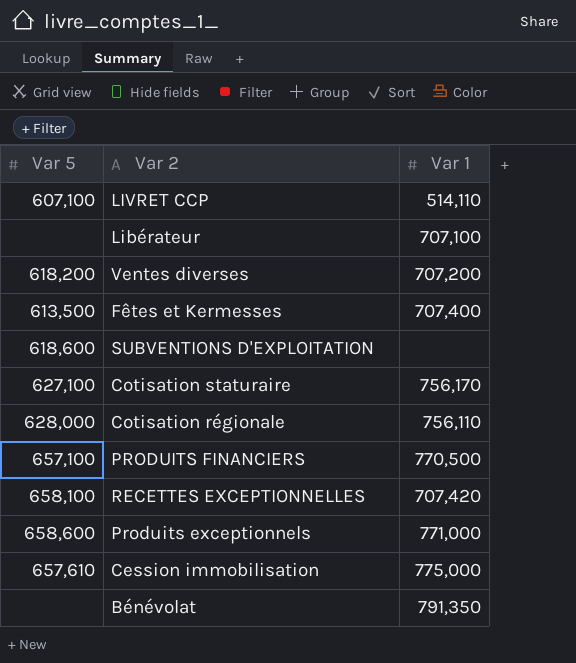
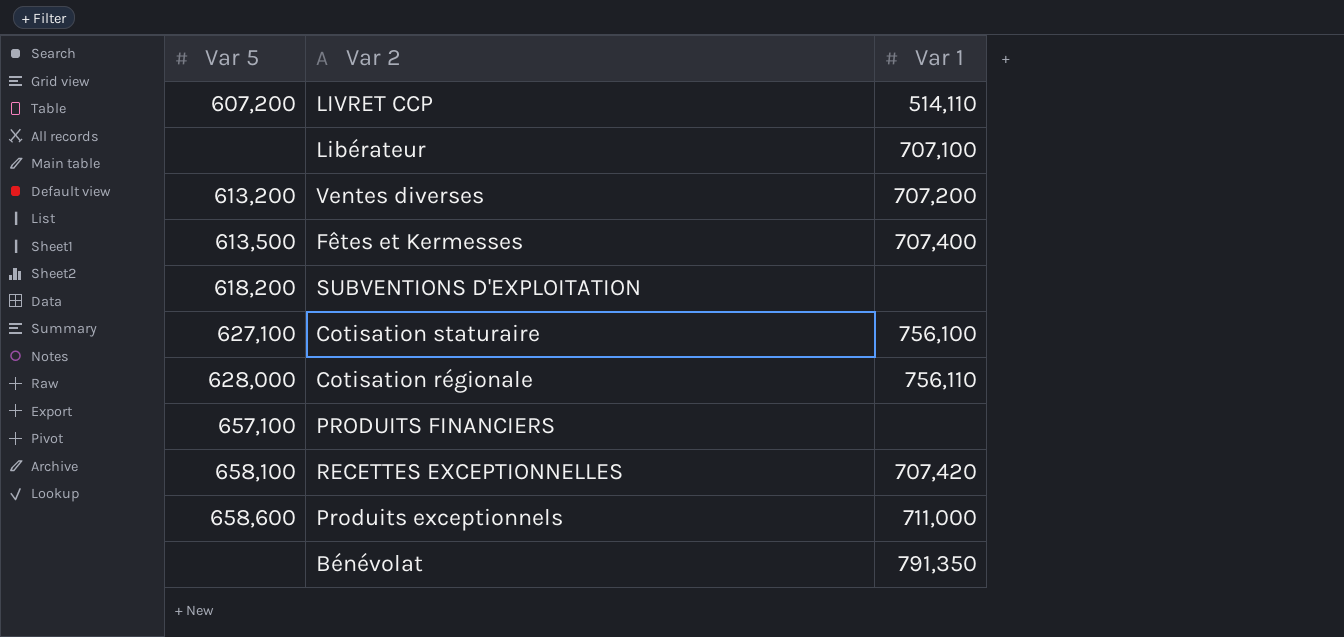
row Cession immobilisation: 657,610 | 775,000 -> none
LIVRET CCP | Var 5: 607,100 -> 607,200
Ventes diverses | Var 5: 618,200 -> 613,200
SUBVENTIONS D'EXPLOITATION | Var 5: 618,600 -> 618,200
Cotisation staturaire | Var 1: 756,170 -> 756,100
PRODUITS FINANCIERS | Var 1: 770,500 -> none
Produits exceptionnels | Var 1: 771,000 -> 711,000

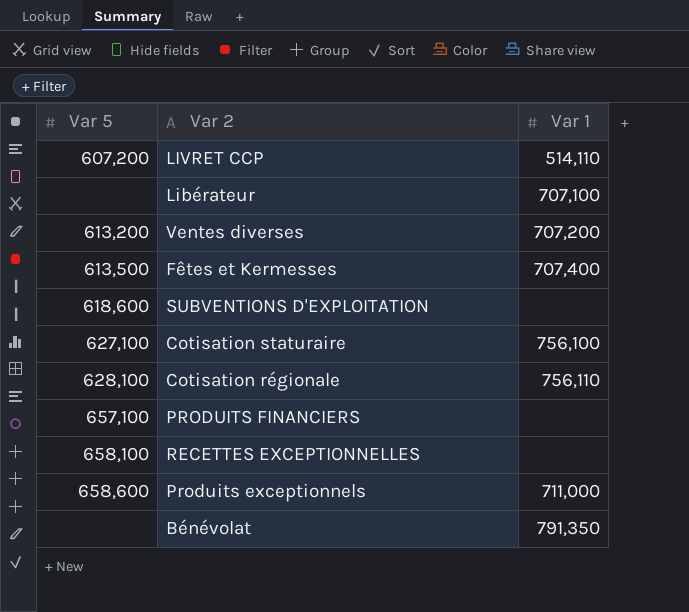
SUBVENTIONS D'EXPLOITATION | Var 5: 618,200 -> 618,600
Cotisation régionale | Var 5: 628,000 -> 628,100
RECETTES EXCEPTIONNELLES | Var 1: 707,420 -> none

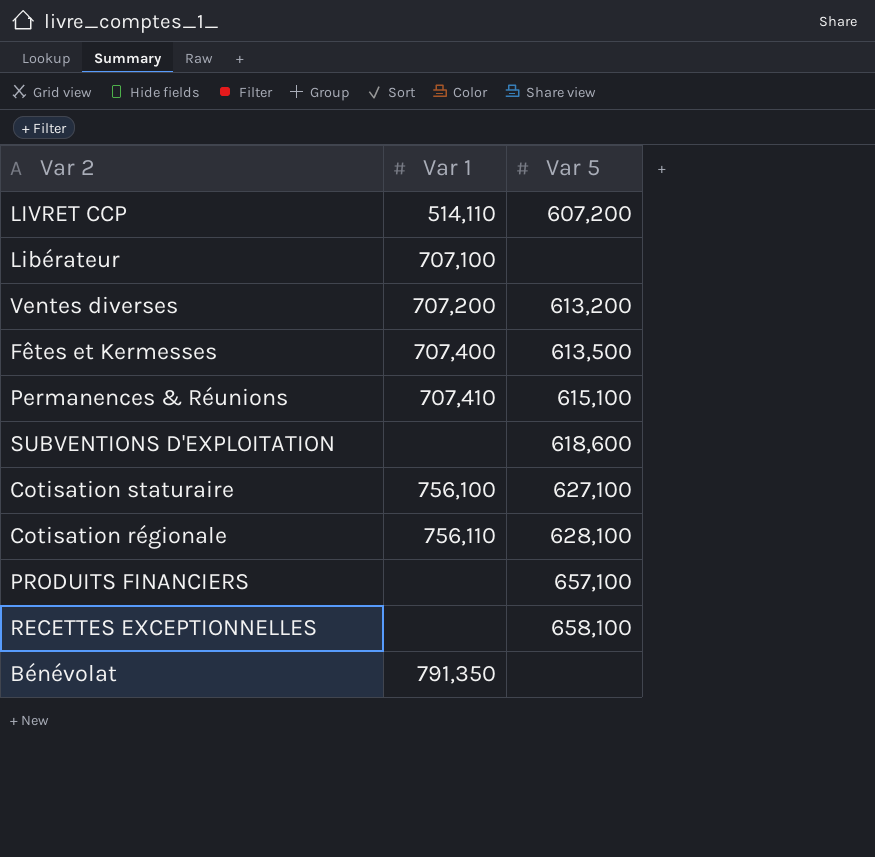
column Var 5 | position: 1 -> 3
row Produits exceptionnels: 658,600 | 711,000 -> none
row Permanences & Réunions: none -> 707,410 | 615,100

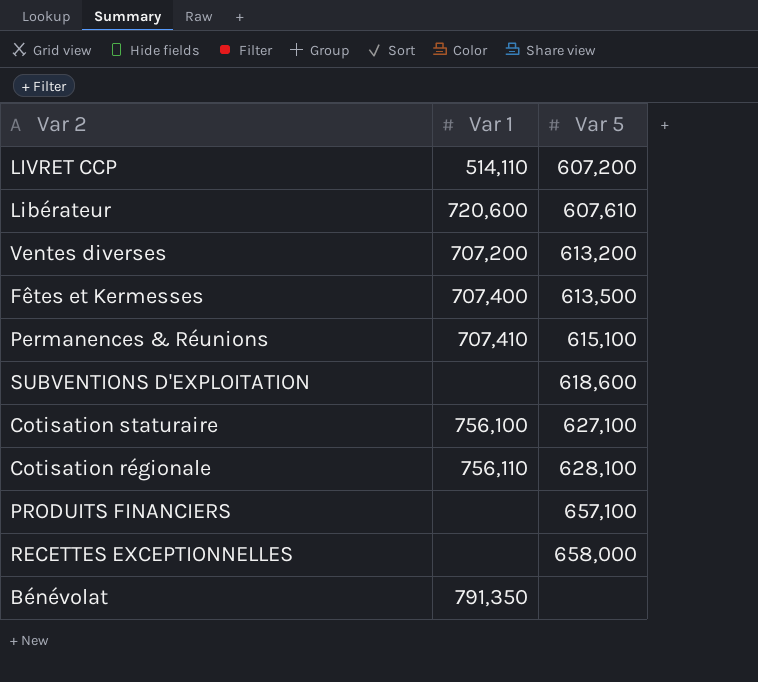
Libérateur | Var 1: 707,100 -> 720,600
Libérateur | Var 5: none -> 607,610
RECETTES EXCEPTIONNELLES | Var 5: 658,100 -> 658,000

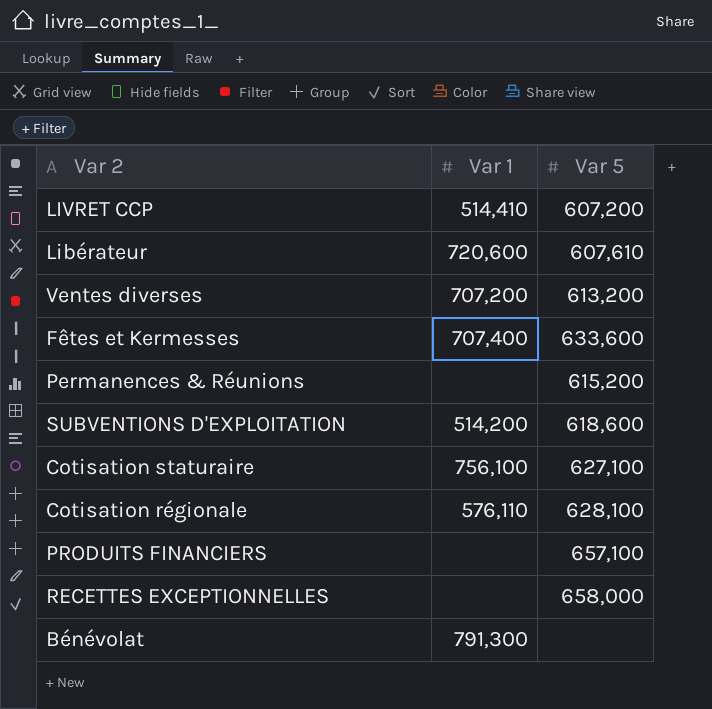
LIVRET CCP | Var 1: 514,110 -> 514,410
Fêtes et Kermesses | Var 5: 613,500 -> 633,600
Permanences & Réunions | Var 1: 707,410 -> none
Permanences & Réunions | Var 5: 615,100 -> 615,200
SUBVENTIONS D'EXPLOITATION | Var 1: none -> 514,200
Cotisation régionale | Var 1: 756,110 -> 576,110
Bénévolat | Var 1: 791,350 -> 791,300

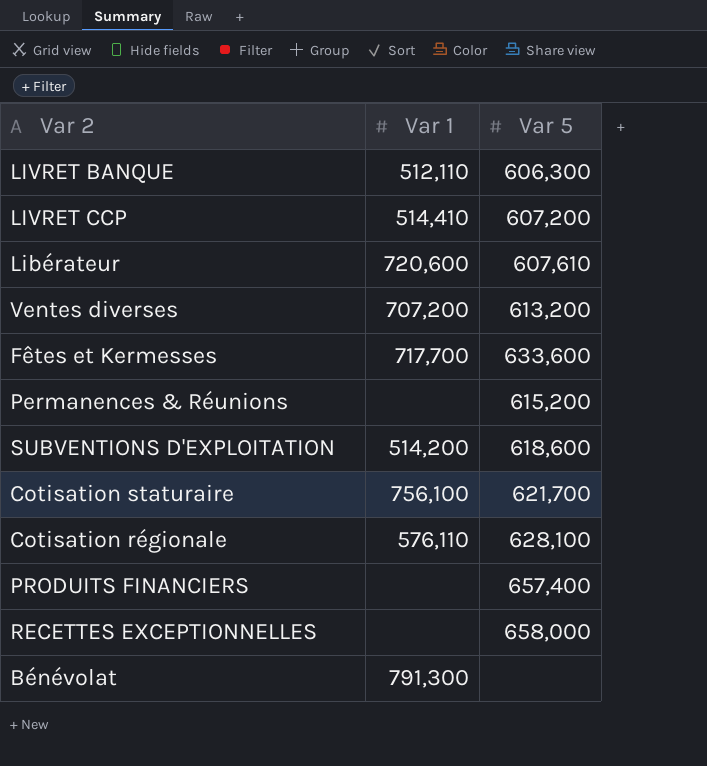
row LIVRET BANQUE: none -> 512,110 | 606,300
Fêtes et Kermesses | Var 1: 707,400 -> 717,700
Cotisation staturaire | Var 5: 627,100 -> 621,700
PRODUITS FINANCIERS | Var 5: 657,100 -> 657,400

